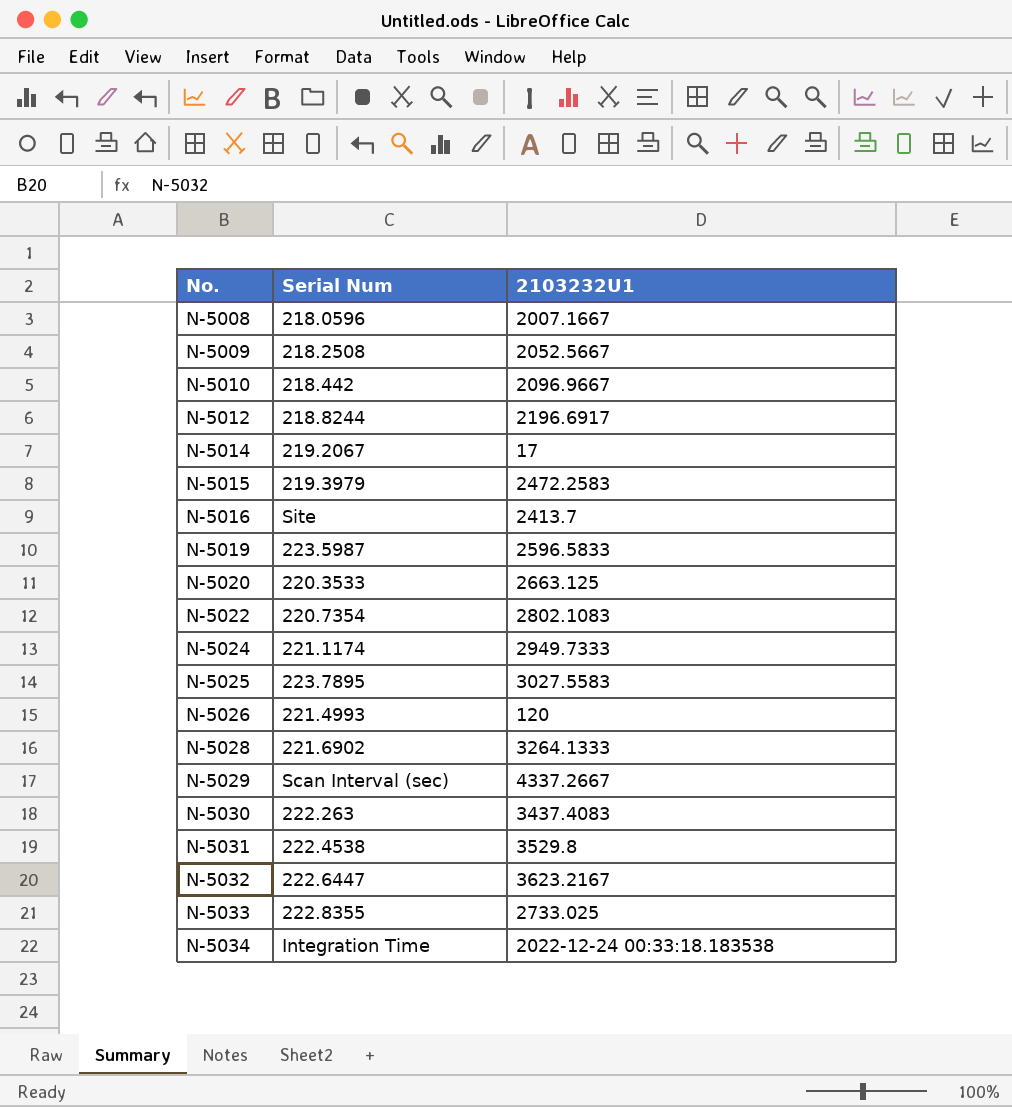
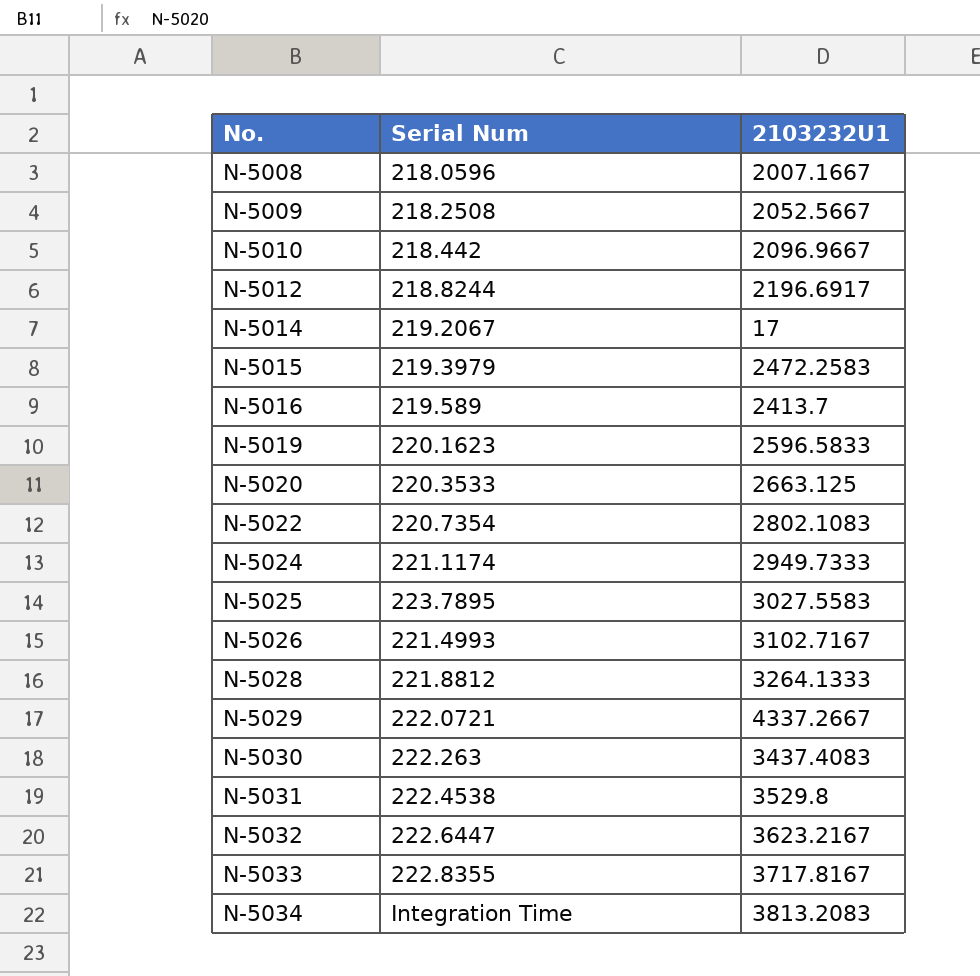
N-5016 | Serial Num: Site -> 219.589
N-5019 | Serial Num: 223.5987 -> 220.1623
N-5026 | 2103232U1: 120 -> 3102.7167
N-5028 | Serial Num: 221.6902 -> 221.8812
N-5029 | Serial Num: Scan Interval (sec) -> 222.0721
N-5033 | 2103232U1: 2733.025 -> 3717.8167
N-5034 | 2103232U1: 2022-12-24 00:33:18.183538 -> 3813.2083

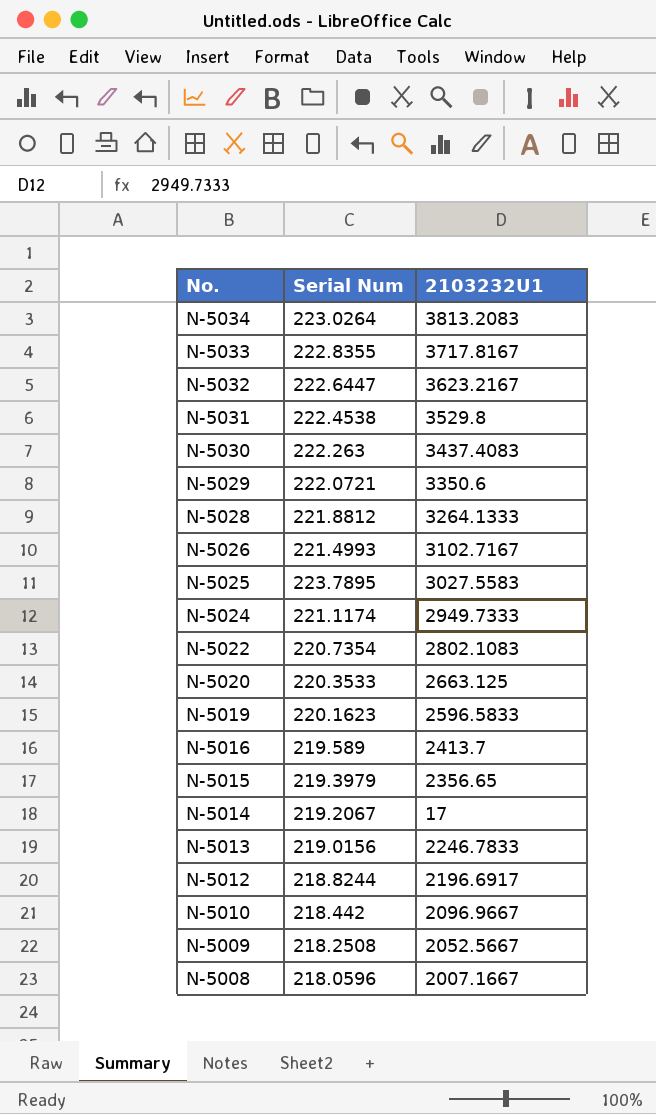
row order: No. ascending -> No. descending
N-5034 | Serial Num: Integration Time -> 223.0264
N-5029 | 2103232U1: 4337.2667 -> 3350.6
N-5015 | 2103232U1: 2472.2583 -> 2356.65
row N-5013: none -> 219.0156 | 2246.7833

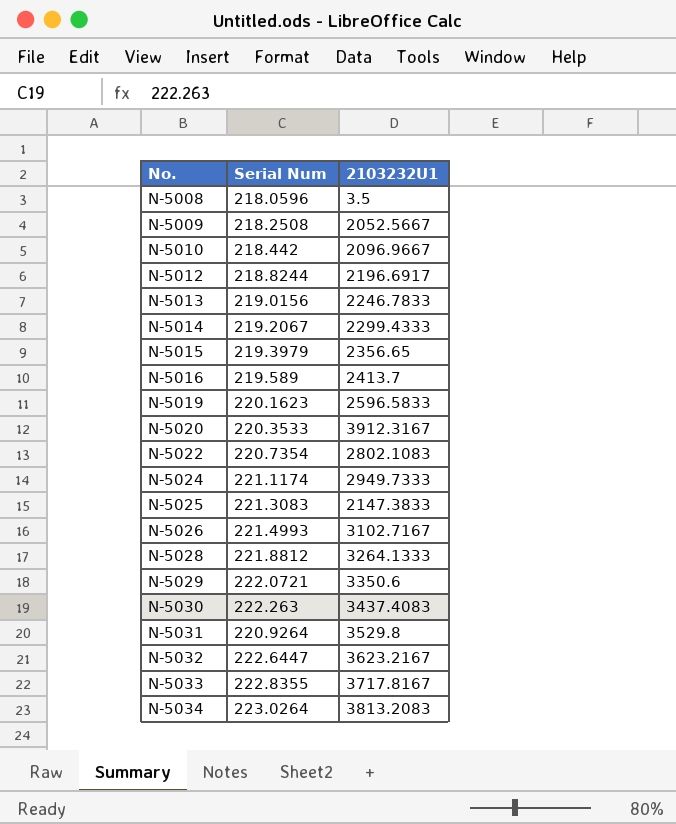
row order: No. descending -> No. ascending
N-5008 | 2103232U1: 2007.1667 -> 3.5
N-5014 | 2103232U1: 17 -> 2299.4333
N-5020 | 2103232U1: 2663.125 -> 3912.3167
N-5025 | Serial Num: 223.7895 -> 221.3083
N-5025 | 2103232U1: 3027.5583 -> 2147.3833
N-5031 | Serial Num: 222.4538 -> 220.9264

